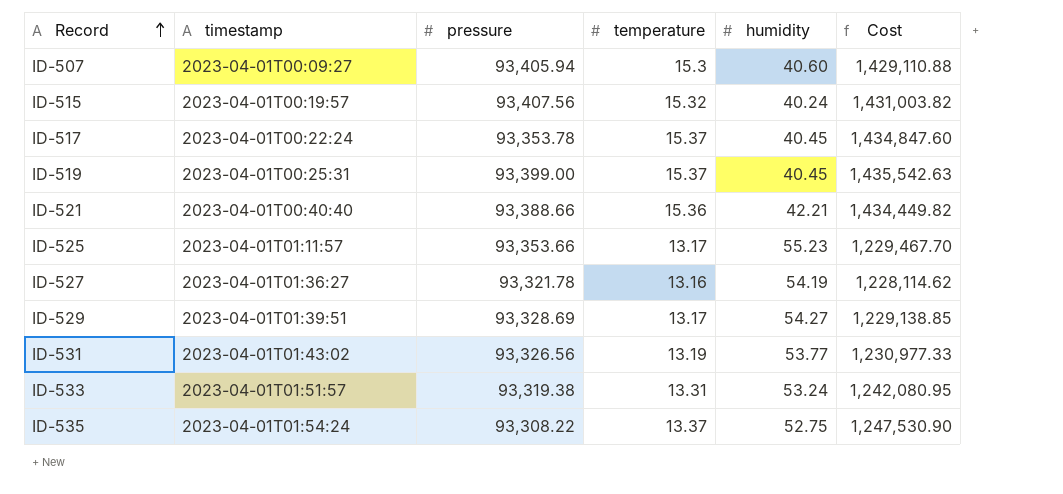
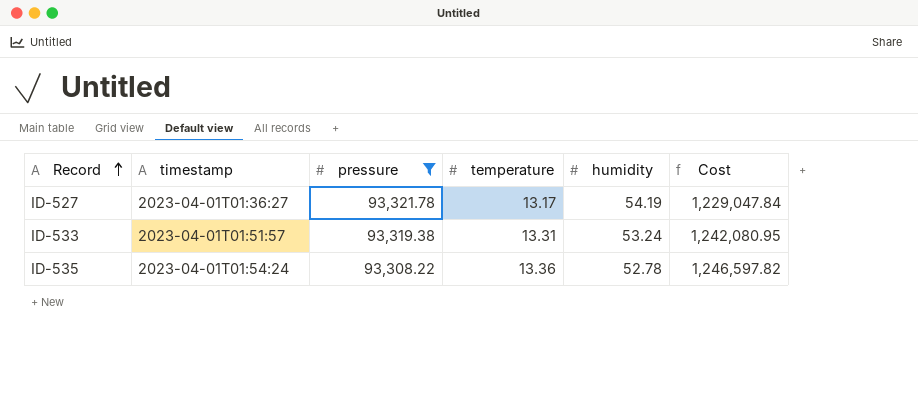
filter: none -> pressure <= 93,321.78
ID-527 | temperature: 13.16 -> 13.17
ID-527 | Cost: 1,228,114.62 -> 1,229,047.84
ID-535 | temperature: 13.37 -> 13.36
ID-535 | humidity: 52.75 -> 52.78
ID-535 | Cost: 1,247,530.90 -> 1,246,597.82

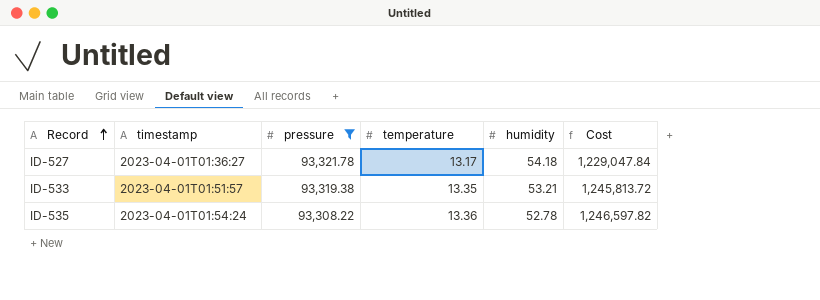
ID-527 | humidity: 54.19 -> 54.18
ID-533 | temperature: 13.31 -> 13.35
ID-533 | humidity: 53.24 -> 53.21
ID-533 | Cost: 1,242,080.95 -> 1,245,813.72

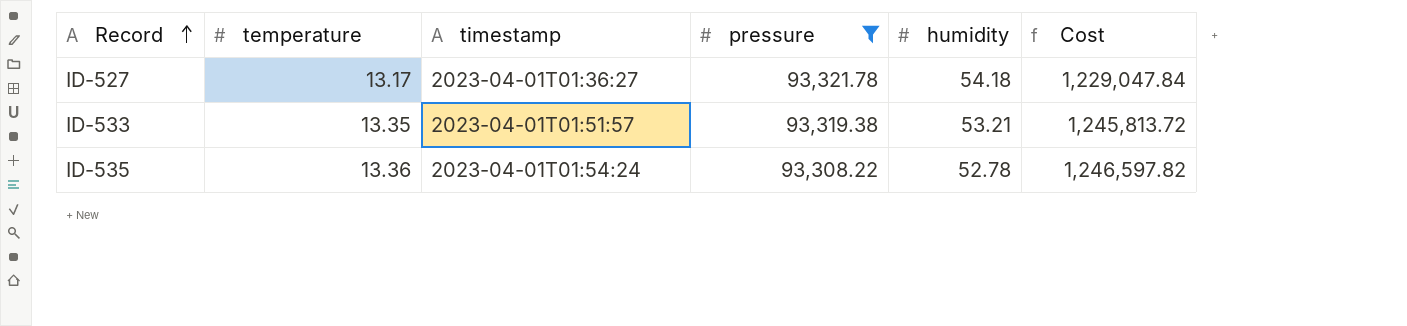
column temperature | position: 4 -> 2

